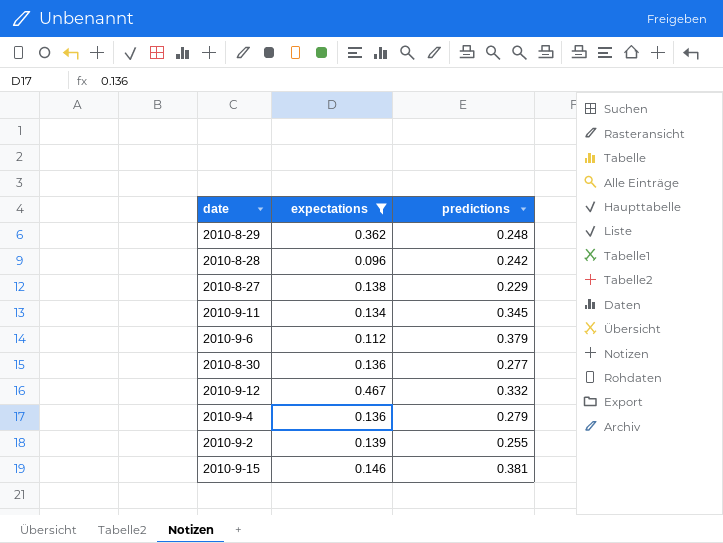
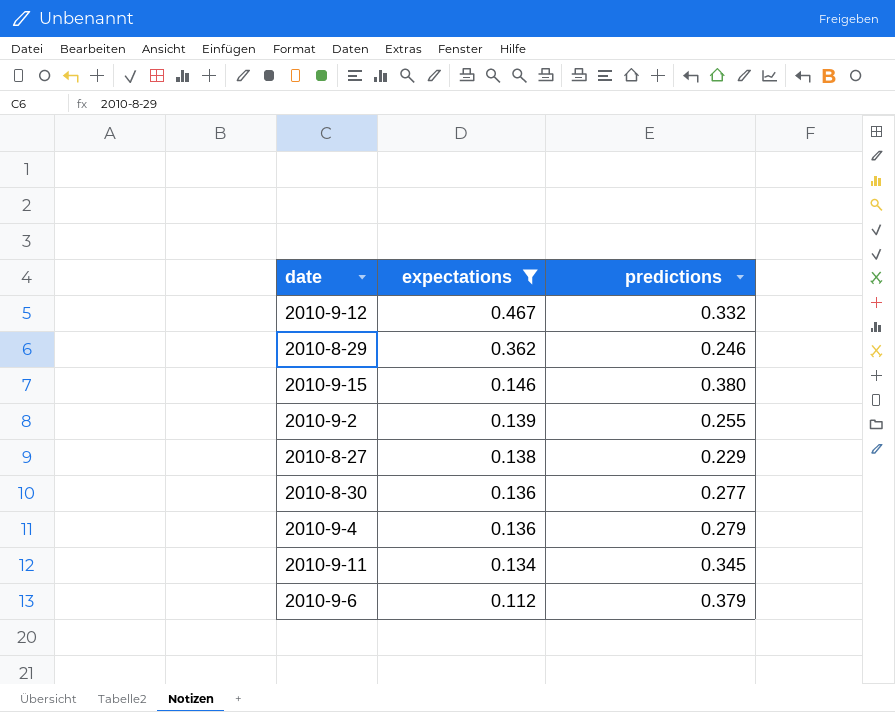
row order: none -> expectations descending
row 2010-8-28: 0.096 | 0.242 -> none
2010-8-29 | predictions: 0.248 -> 0.246
2010-9-15 | predictions: 0.381 -> 0.380

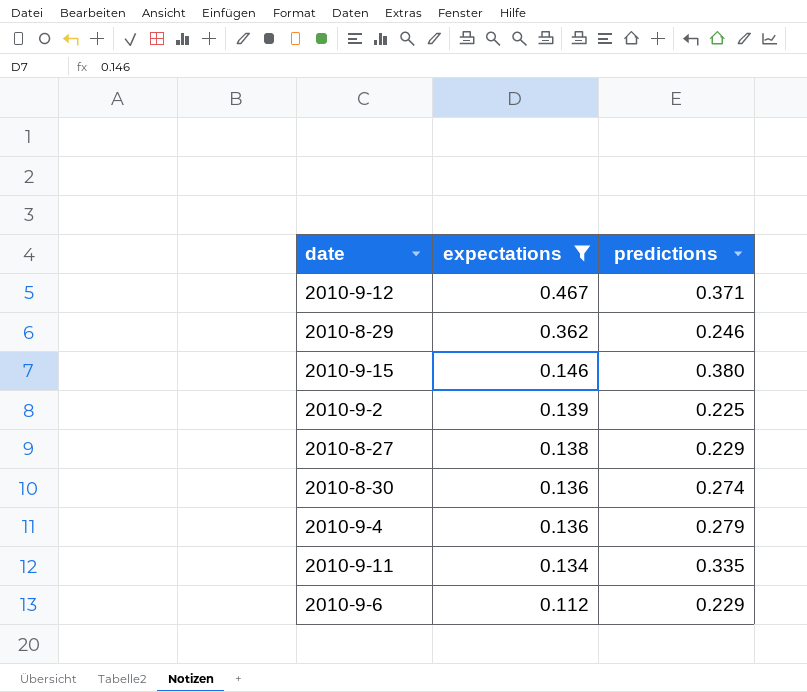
2010-9-12 | predictions: 0.332 -> 0.371
2010-9-2 | predictions: 0.255 -> 0.225
2010-8-30 | predictions: 0.277 -> 0.274
2010-9-11 | predictions: 0.345 -> 0.335
2010-9-6 | predictions: 0.379 -> 0.229

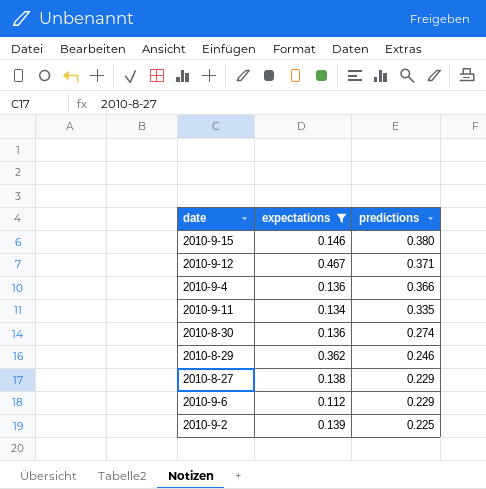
row order: expectations descending -> predictions descending
2010-9-4 | predictions: 0.279 -> 0.366

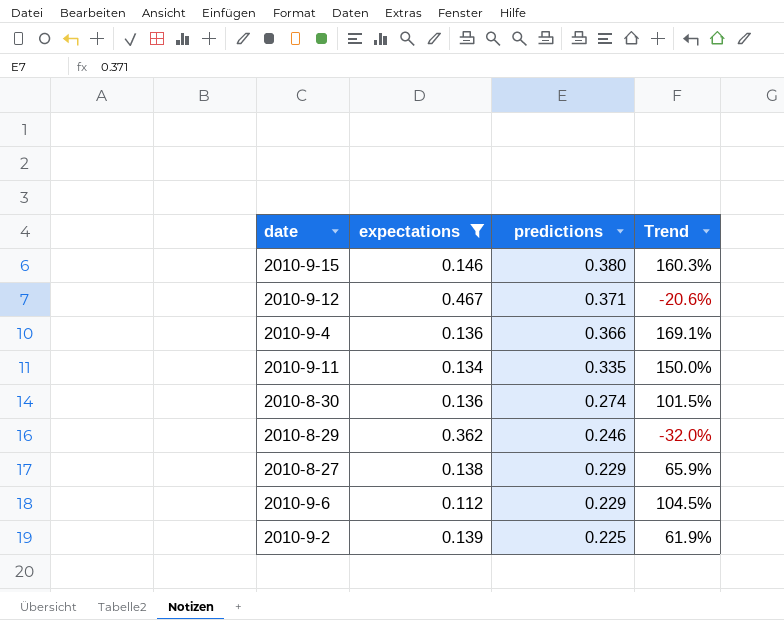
column Trend | formula: none -> ([predictions] - [expectations]) / [expectations]

